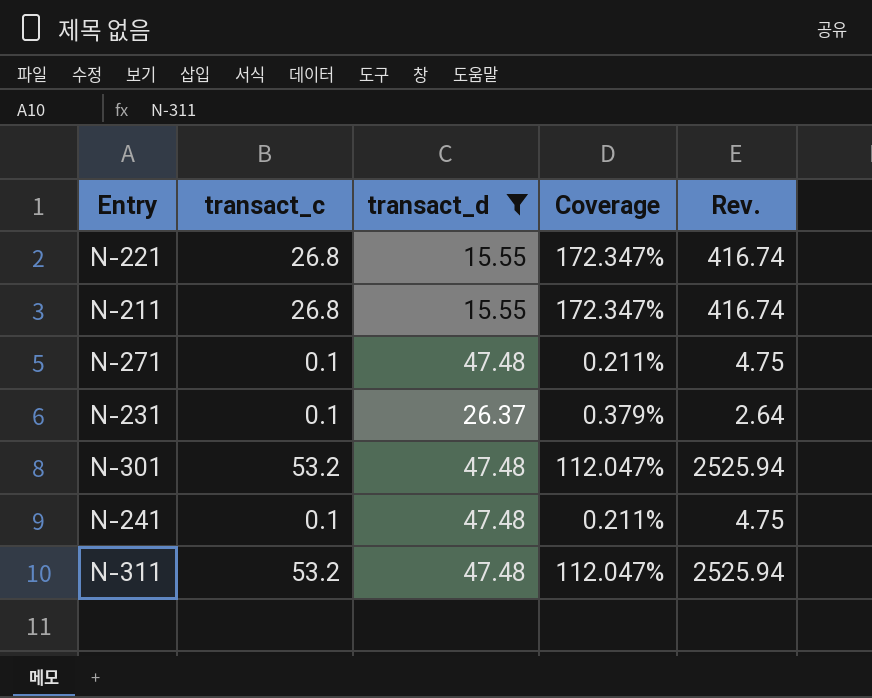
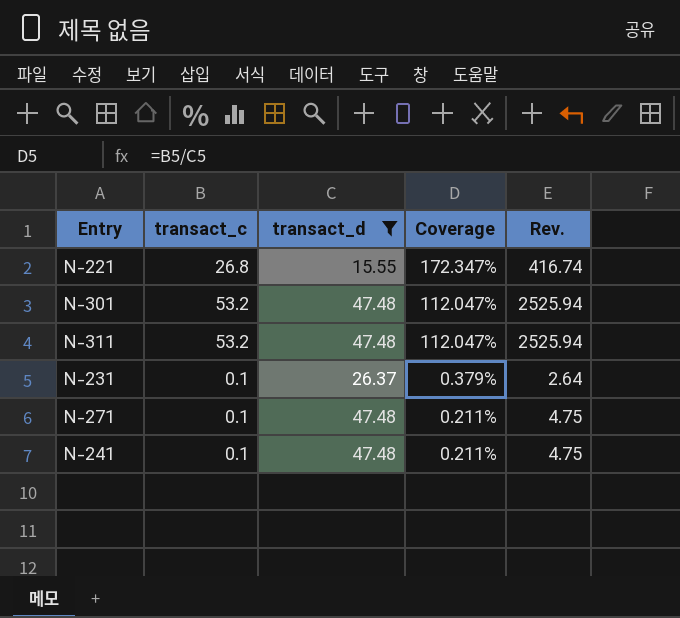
row order: none -> Coverage descending
row N-211: 26.8 | 15.55 | 172.347% | 416.74 -> none

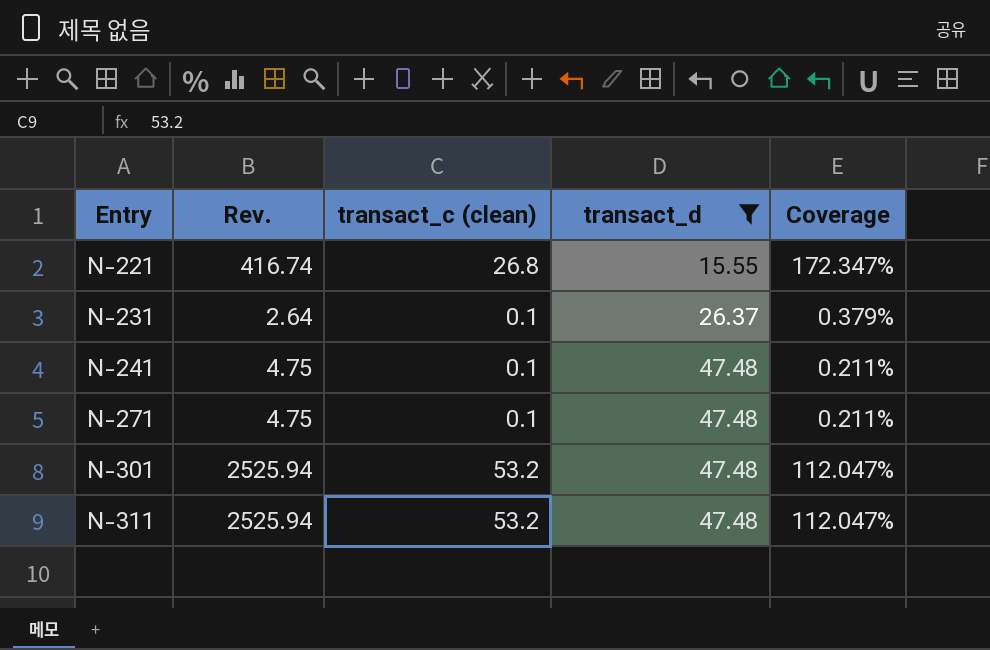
row order: Coverage descending -> Entry ascending
column Rev. | position: 5 -> 2
column name: transact_c -> transact_c (clean)

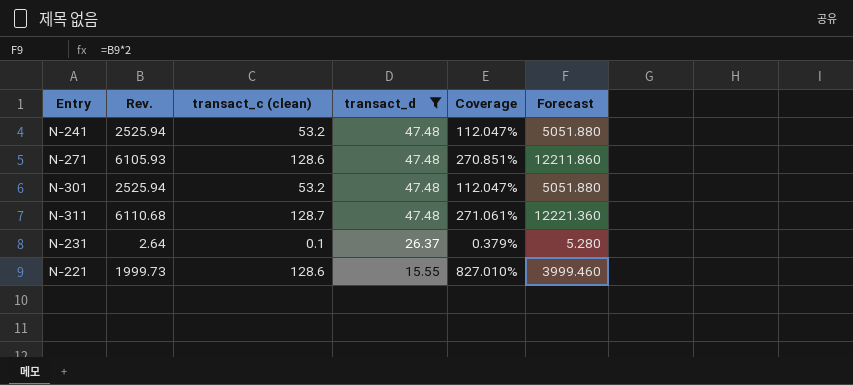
row order: Entry ascending -> transact_d descending
column Forecast | formula: none -> [Rev.] * 2
N-241 | Rev.: 4.75 -> 2525.94
N-241 | transact_c (clean): 0.1 -> 53.2
N-241 | Coverage: 0.211% -> 112.047%
N-271 | Rev.: 4.75 -> 6105.93
N-271 | transact_c (clean): 0.1 -> 128.6
N-271 | Coverage: 0.211% -> 270.851%
N-311 | Rev.: 2525.94 -> 6110.68
N-311 | transact_c (clean): 53.2 -> 128.7
N-311 | Coverage: 112.047% -> 271.061%
N-221 | Rev.: 416.74 -> 1999.73
N-221 | transact_c (clean): 26.8 -> 128.6
N-221 | Coverage: 172.347% -> 827.010%

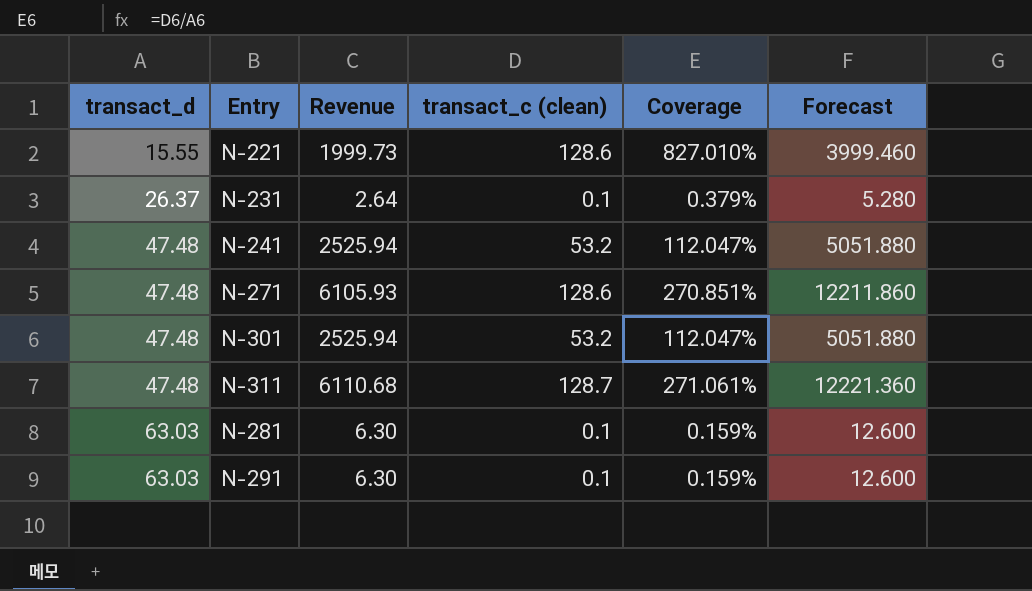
filter: transact_d != 63.03 -> none
row order: transact_d descending -> transact_d ascending
column transact_d | position: 4 -> 1
column name: Rev. -> Revenue

